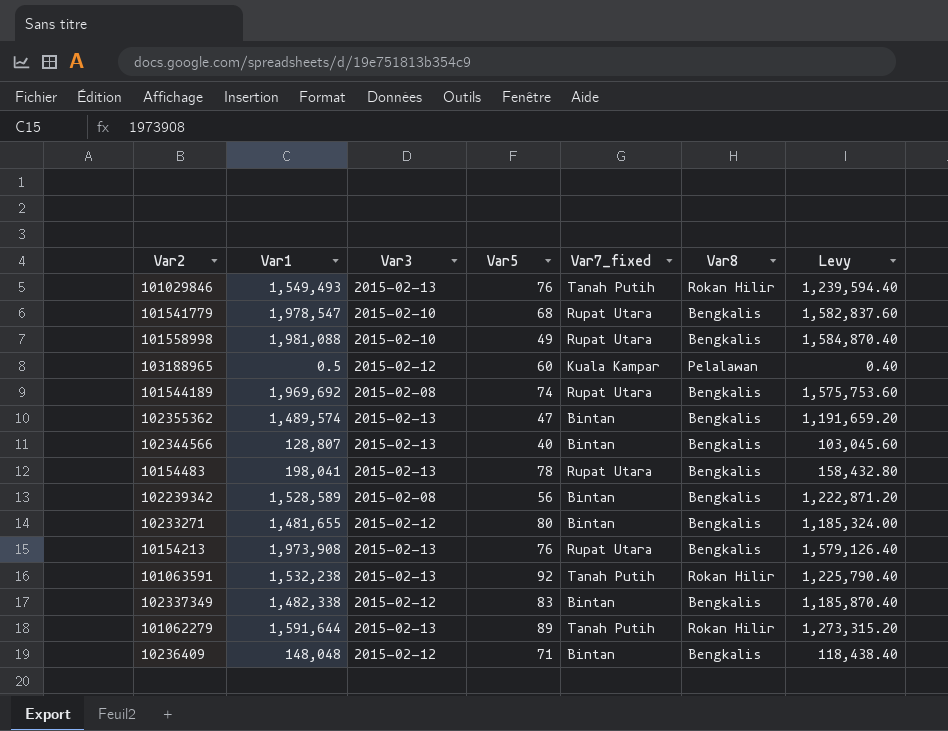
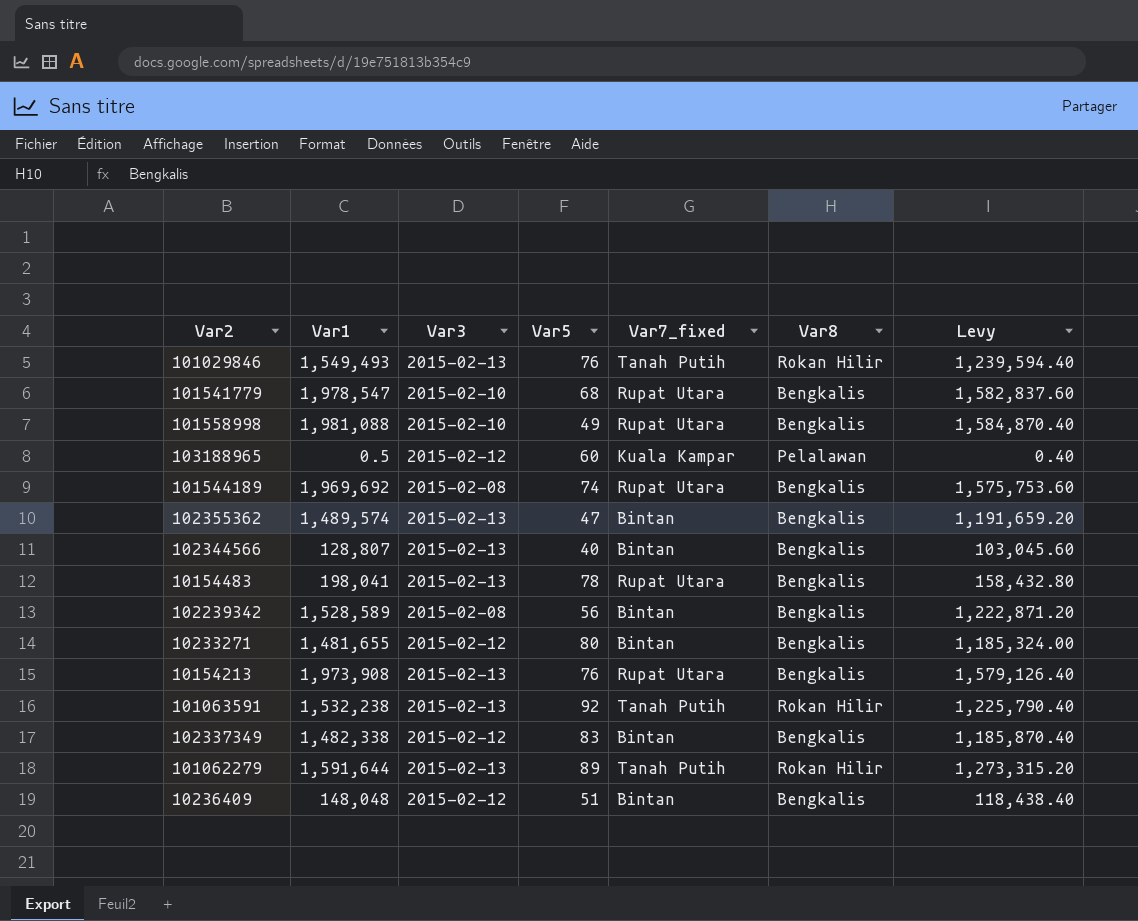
10236409 | Var5: 71 -> 51

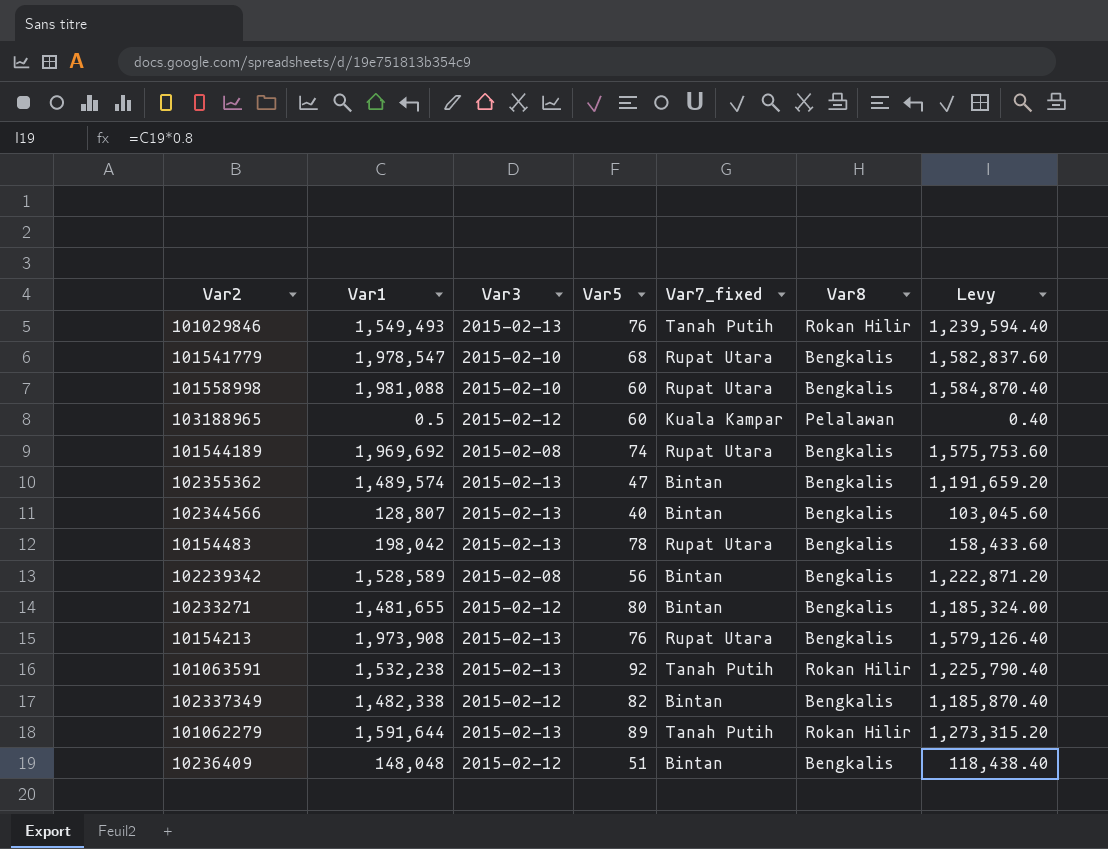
101558998 | Var5: 49 -> 60
10154483 | Var1: 198,041 -> 198,042
10154483 | Levy: 158,432.80 -> 158,433.60
102337349 | Var5: 83 -> 82

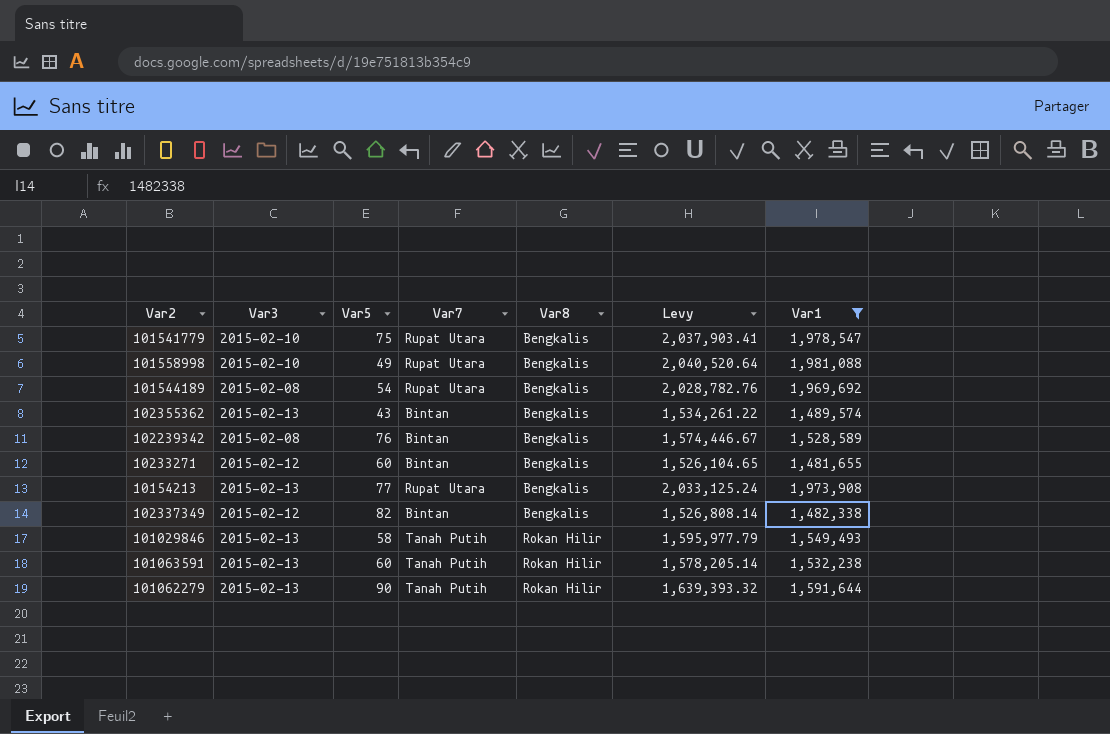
filter: none -> Var1 >= 1,481,655
row order: none -> Var8 ascending
column name: Var7_fixed -> Var7
column Levy | formula: [Var1] * 0.8 -> [Var1] * 1.03
column Var1 | position: 2 -> 7
101541779 | Var5: 68 -> 75
101558998 | Var5: 60 -> 49
101544189 | Var5: 74 -> 54
102355362 | Var5: 47 -> 43
102239342 | Var5: 56 -> 76
10233271 | Var5: 80 -> 60
10154213 | Var5: 76 -> 77
101029846 | Var5: 76 -> 58
101063591 | Var5: 92 -> 60
101062279 | Var5: 89 -> 90

